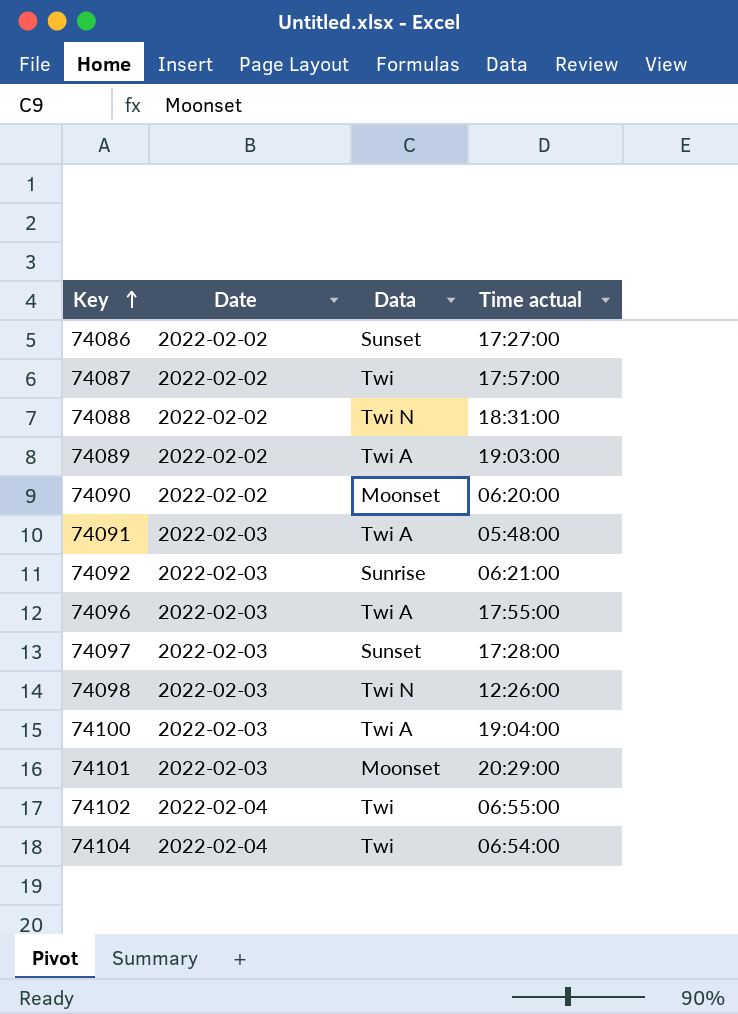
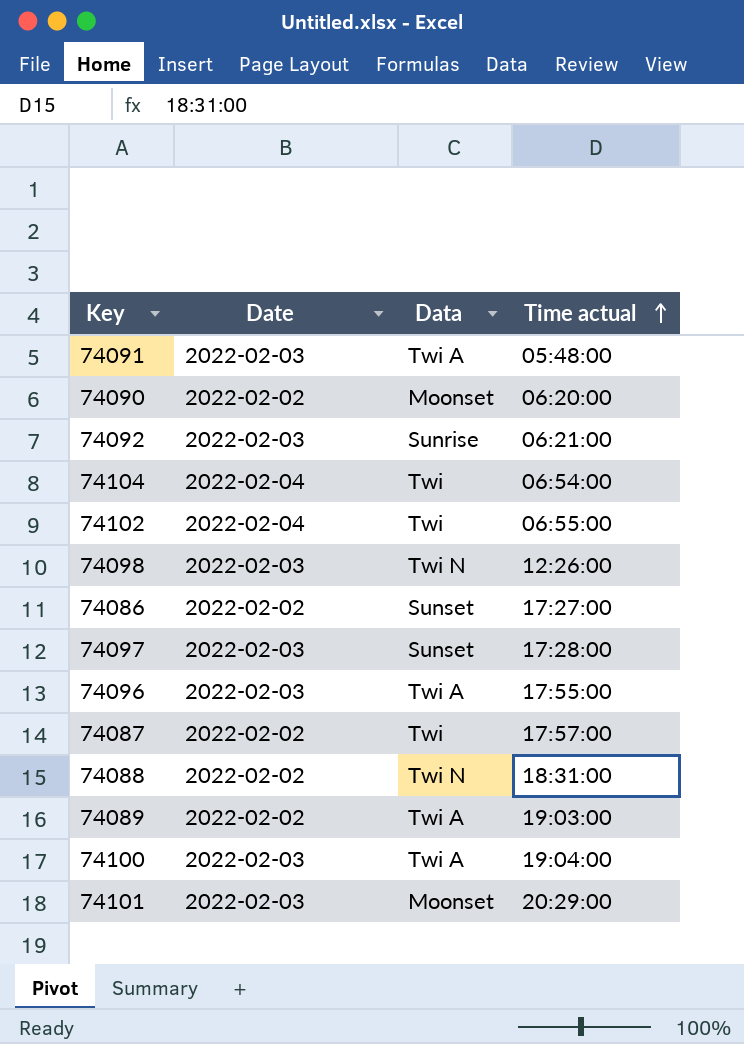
row order: Key ascending -> Time actual ascending

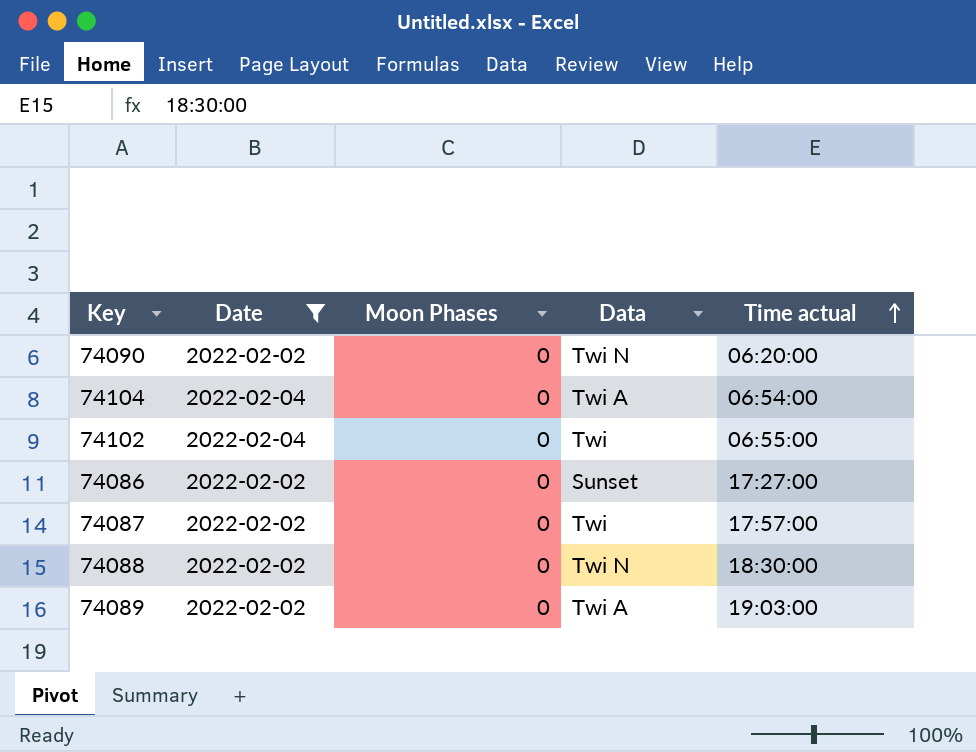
filter: none -> Date != 2022-02-03
column Moon Phases | position: none -> 3
74090 | Data: Moonset -> Twi N
74104 | Data: Twi -> Twi A
74088 | Time actual: 18:31:00 -> 18:30:00

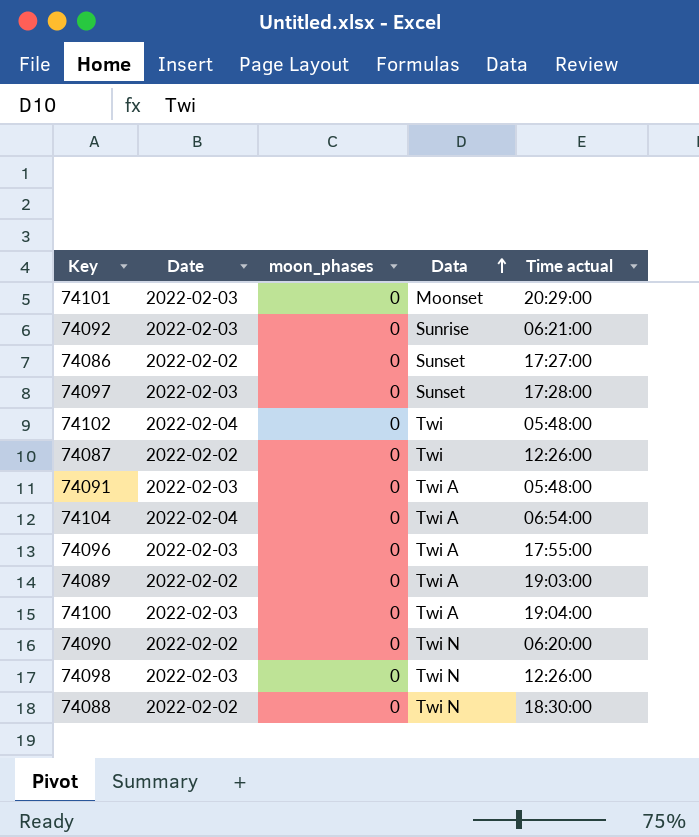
filter: Date != 2022-02-03 -> none
row order: Time actual ascending -> Data ascending
column name: Moon Phases -> moon_phases
74102 | Time actual: 06:55:00 -> 05:48:00
74087 | Time actual: 17:57:00 -> 12:26:00

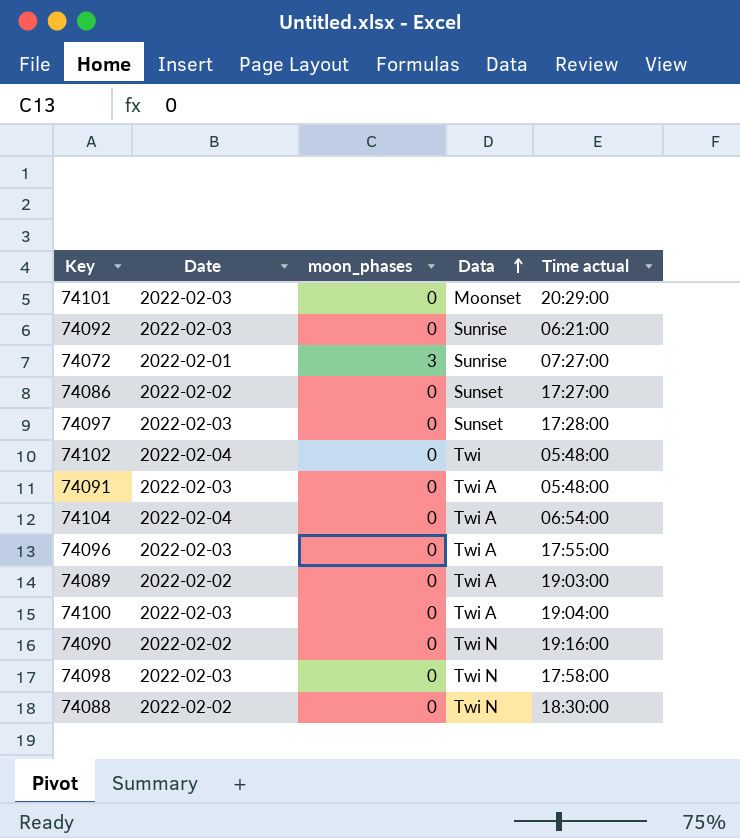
row 74087: 2022-02-02 | 0 | Twi | 12:26:00 -> none
row 74072: none -> 2022-02-01 | 3 | Sunrise | 07:27:00
74090 | Time actual: 06:20:00 -> 19:16:00
74098 | Time actual: 12:26:00 -> 17:58:00

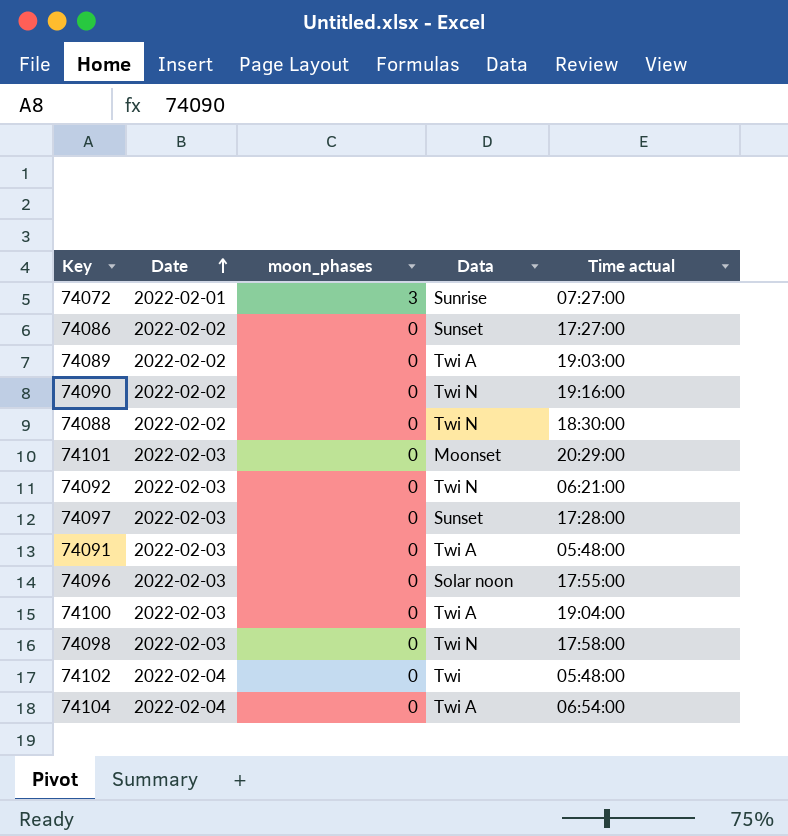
row order: Data ascending -> Date ascending
74092 | Data: Sunrise -> Twi N
74096 | Data: Twi A -> Solar noon

